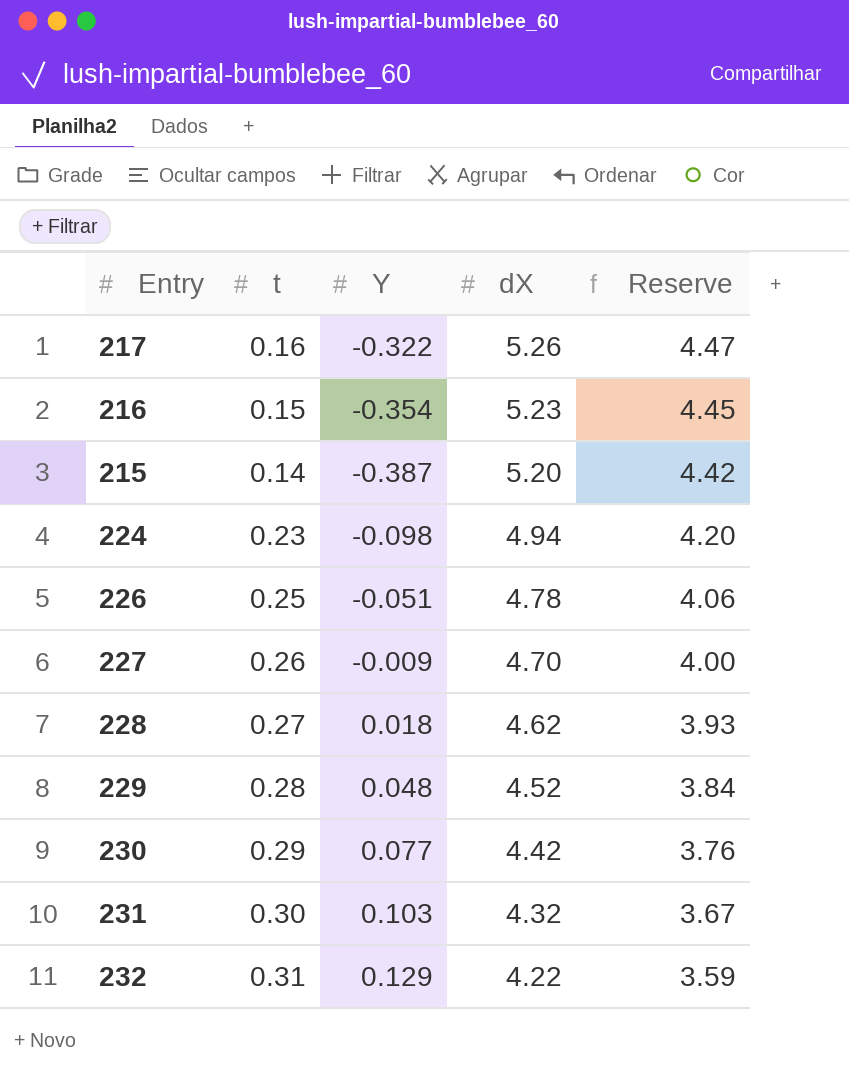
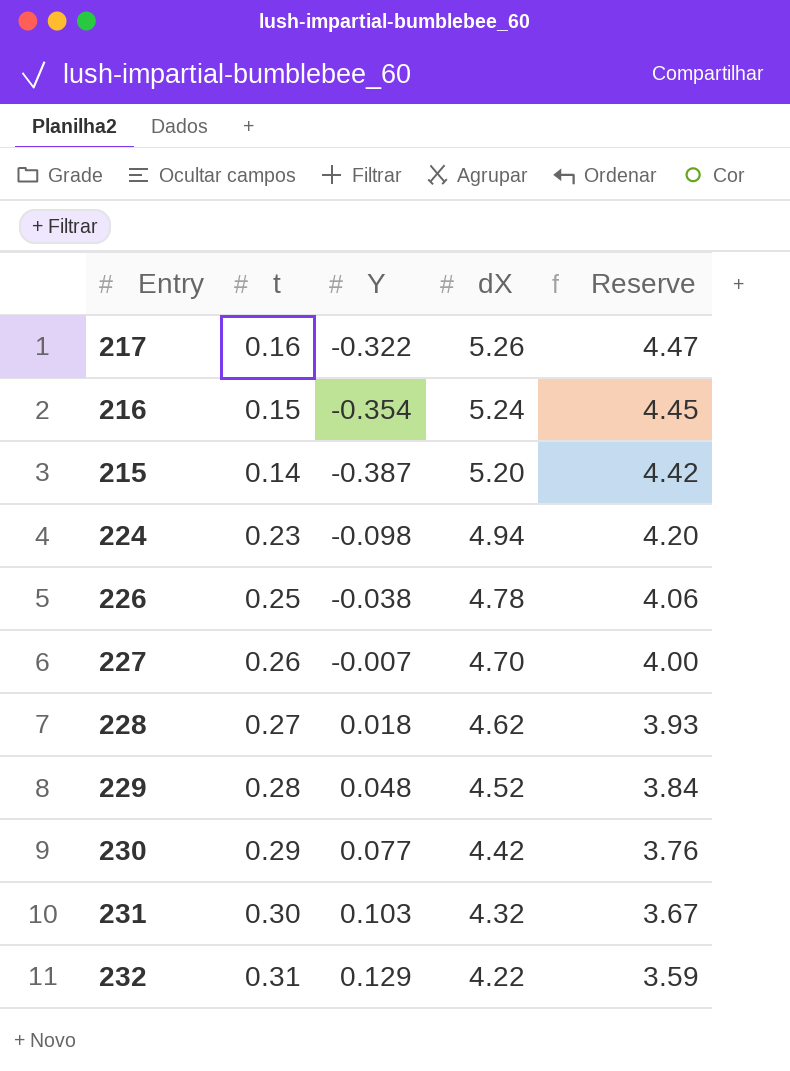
216 | dX: 5.23 -> 5.24
226 | Y: -0.051 -> -0.038
227 | Y: -0.009 -> -0.007

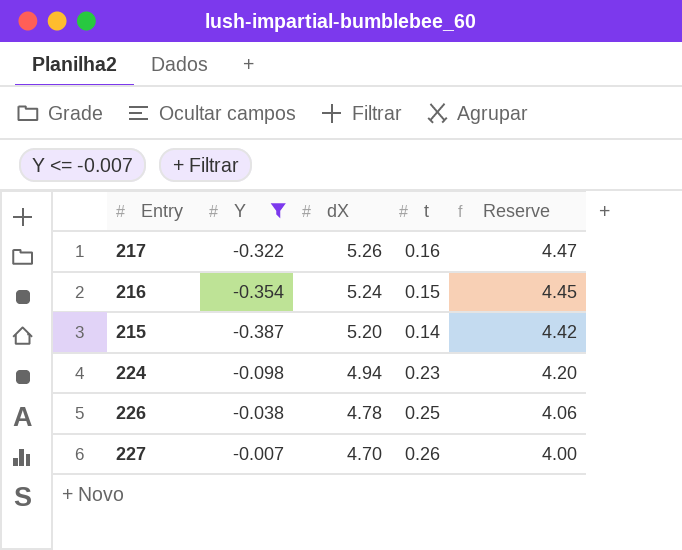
filter: none -> Y <= -0.007
column t | position: 2 -> 4

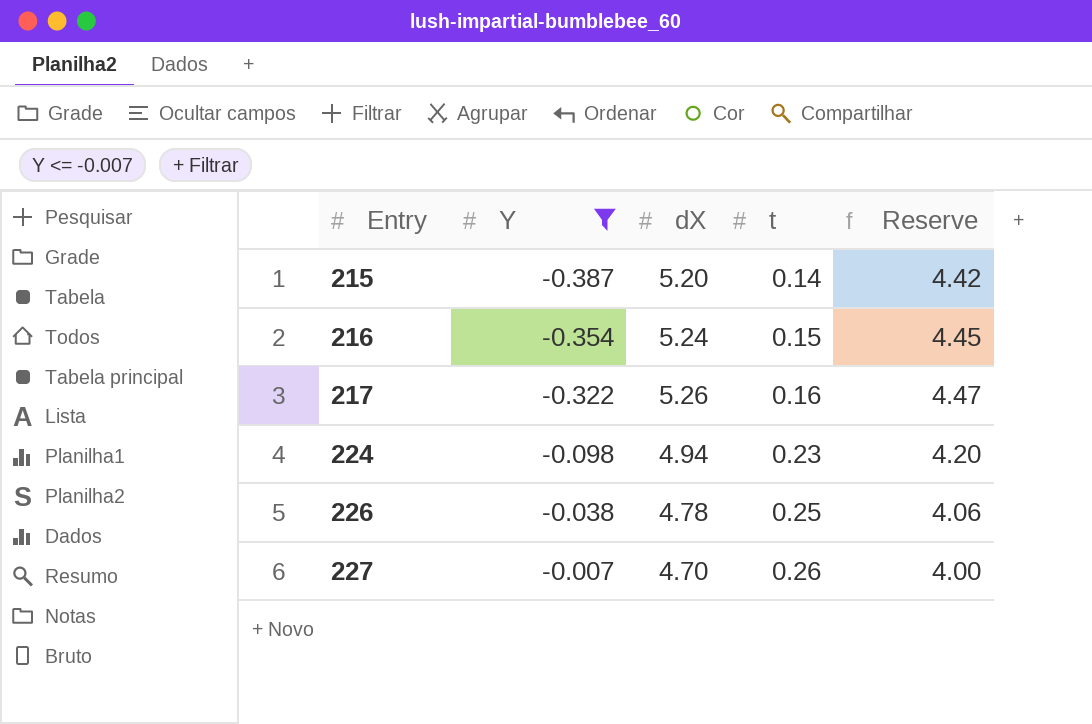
row order: dX descending -> Entry ascending

